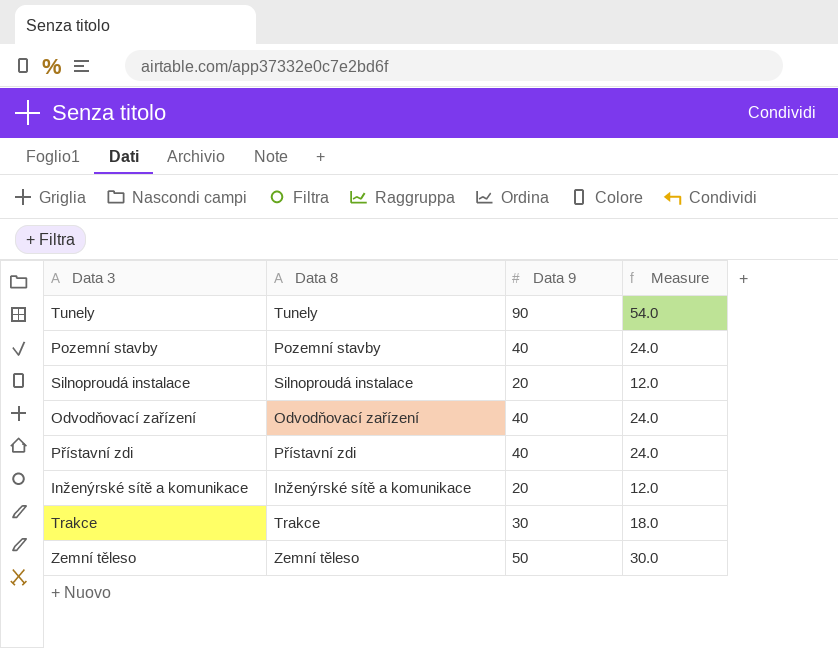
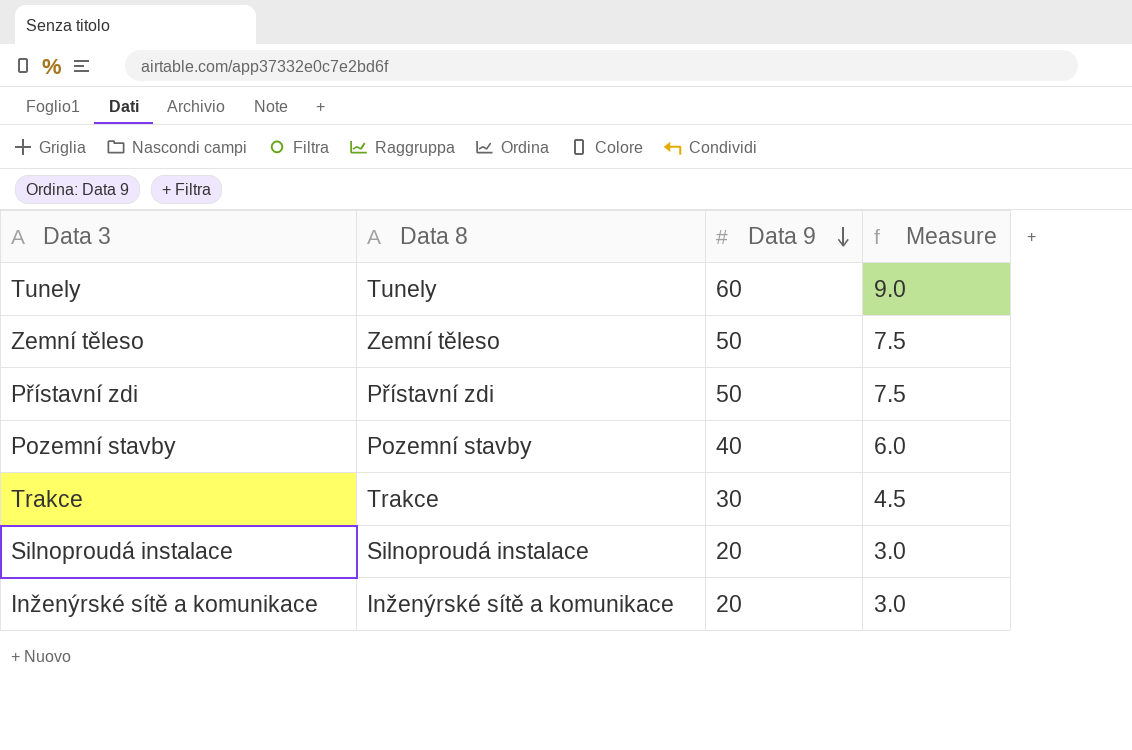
row order: none -> Data 9 descending
column Measure | formula: [Data 9] * 0.6 -> [Data 9] * 0.15
row Odvodňovací zařízení: Odvodňovací zařízení | 40 | 24.0 -> none
Tunely | Data 9: 90 -> 60
Přístavní zdi | Data 9: 40 -> 50

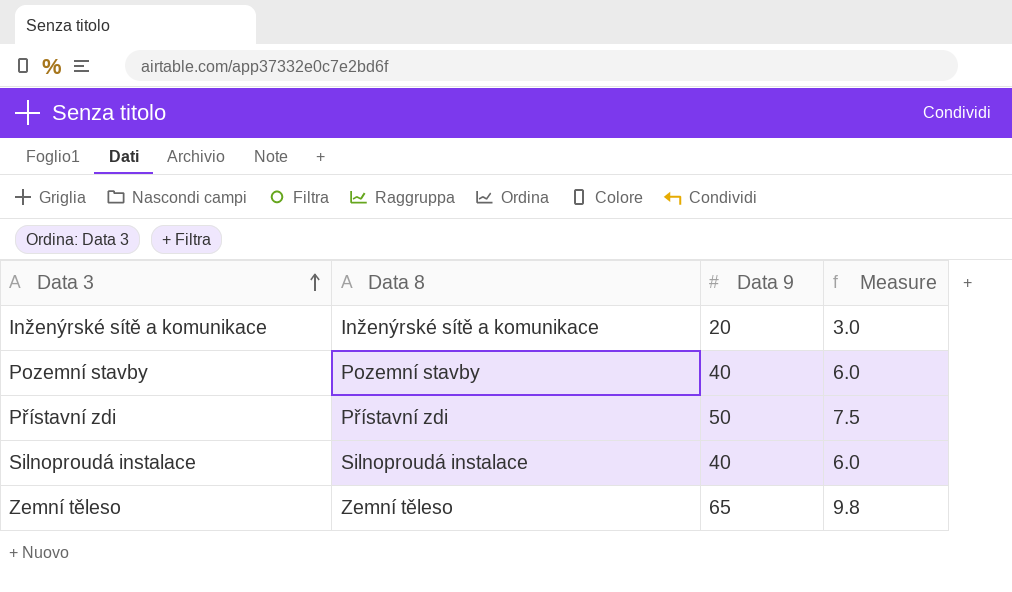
row order: Data 9 descending -> Data 3 ascending
row Tunely: Tunely | 60 | 9.0 -> none
row Trakce: Trakce | 30 | 4.5 -> none
Silnoproudá instalace | Data 9: 20 -> 40
Silnoproudá instalace | Measure: 3.0 -> 6.0
Zemní těleso | Data 9: 50 -> 65
Zemní těleso | Measure: 7.5 -> 9.8

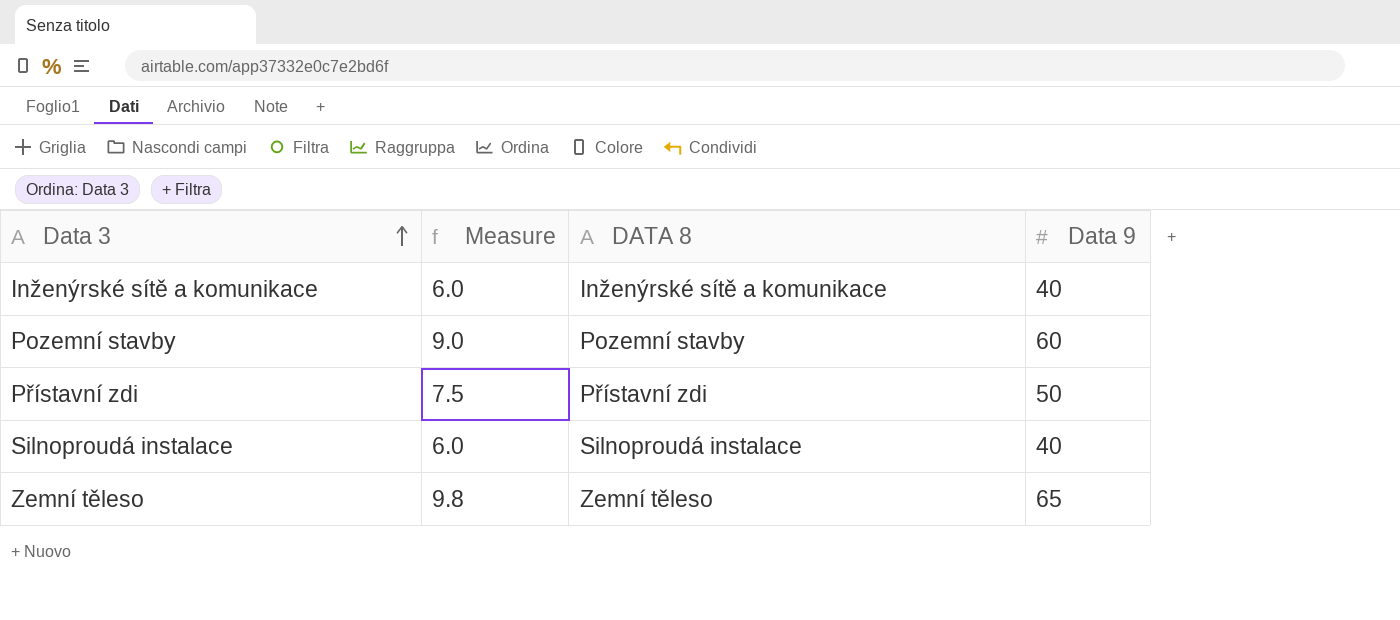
column Measure | position: 4 -> 2
column name: Data 8 -> DATA 8
Inženýrské sítě a komunikace | Measure: 3.0 -> 6.0
Inženýrské sítě a komunikace | Data 9: 20 -> 40
Pozemní stavby | Measure: 6.0 -> 9.0
Pozemní stavby | Data 9: 40 -> 60

